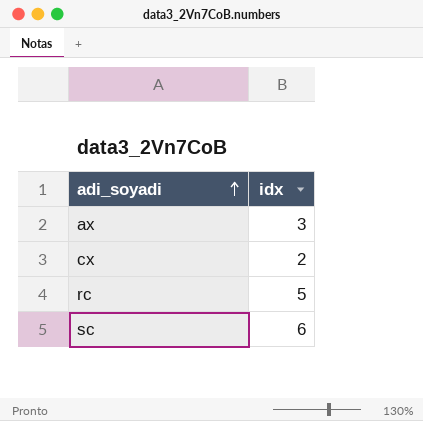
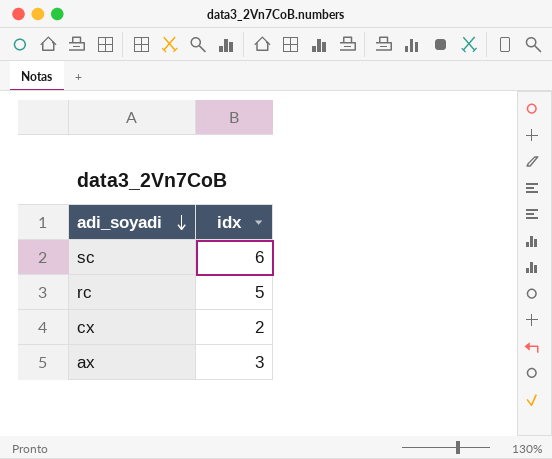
row order: adi_soyadi ascending -> adi_soyadi descending

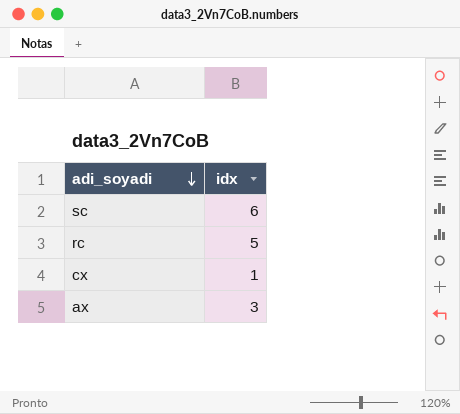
cx | idx: 2 -> 1

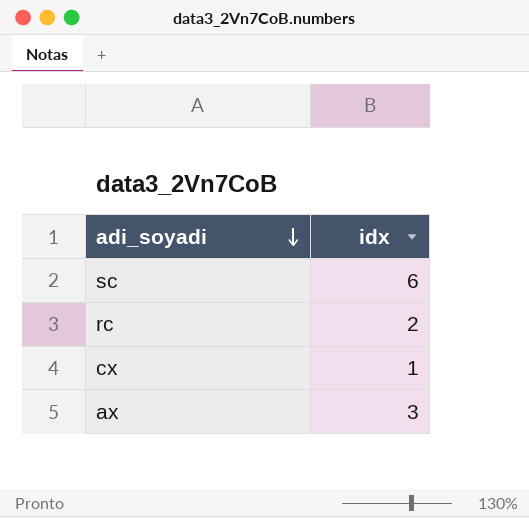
rc | idx: 5 -> 2

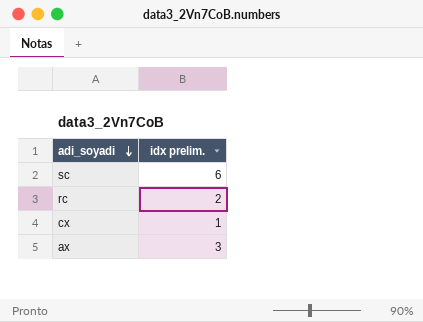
column name: idx -> idx prelim.

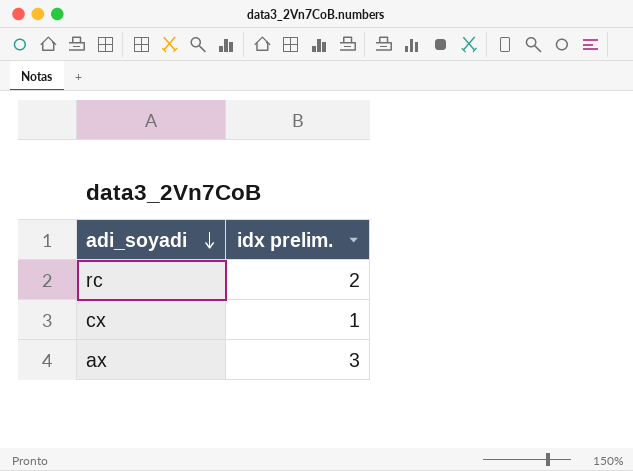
row sc: 6 -> none

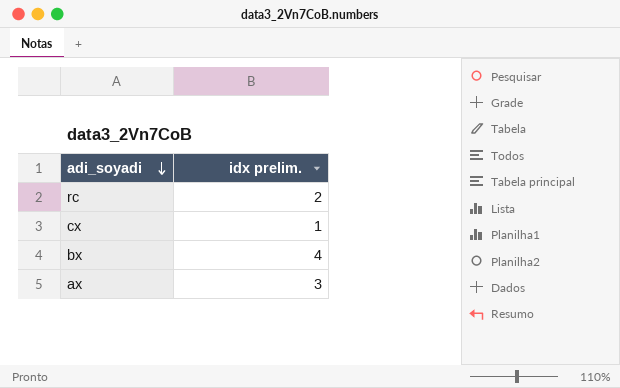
row bx: none -> 4

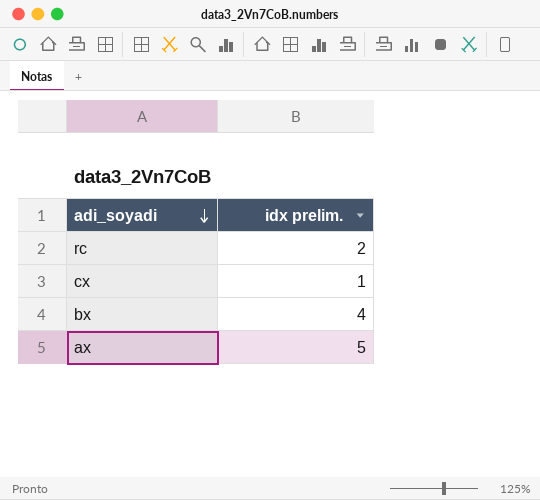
ax | idx prelim.: 3 -> 5

